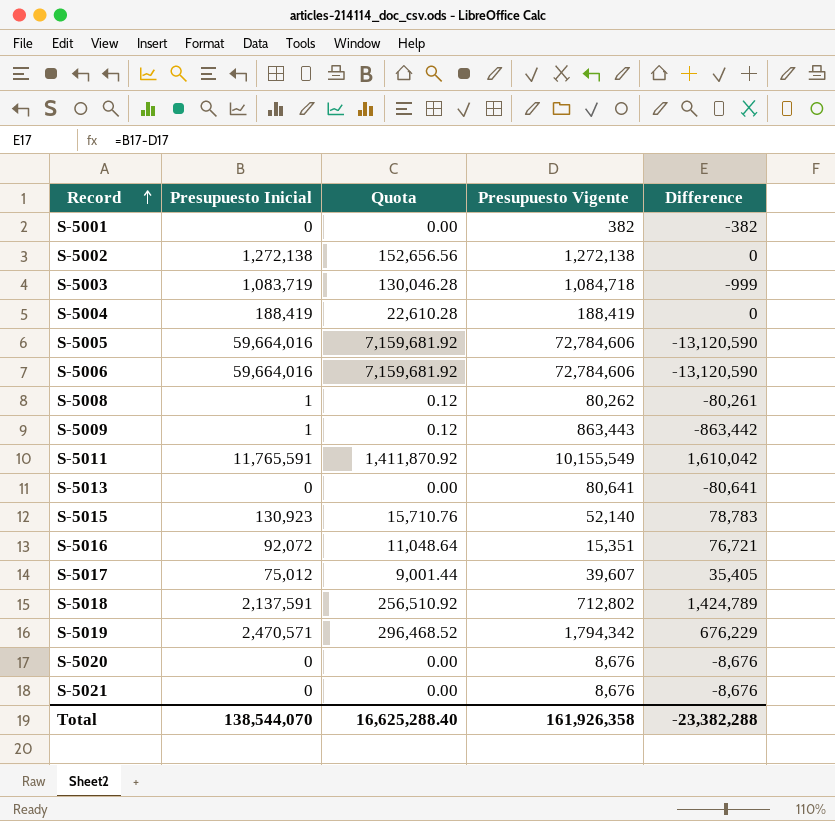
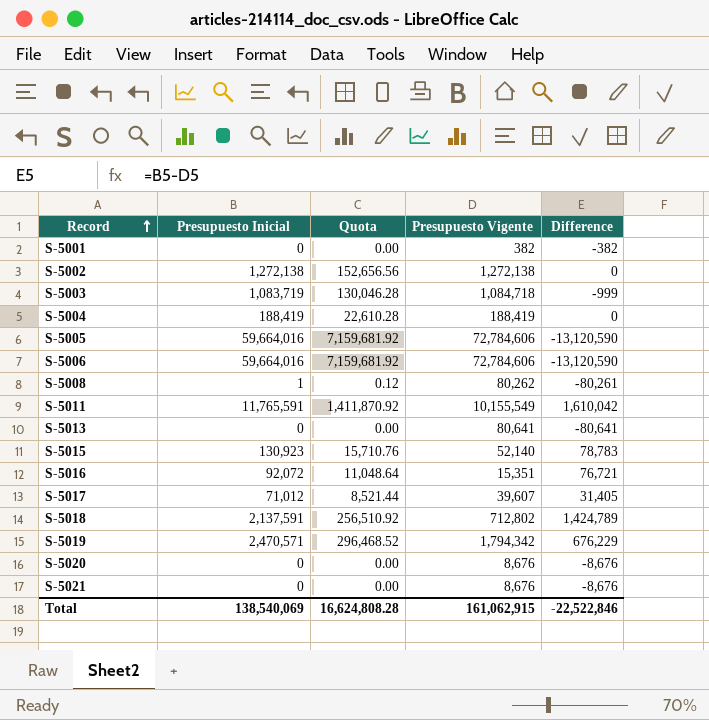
row S-5009: 1 | 0.12 | 863,443 | -863,442 -> none
S-5017 | Presupuesto Inicial: 75,012 -> 71,012
S-5017 | Quota: 9,001.44 -> 8,521.44
S-5017 | Difference: 35,405 -> 31,405
Total | Presupuesto Inicial: 138,544,070 -> 138,540,069
Total | Quota: 16,625,288.40 -> 16,624,808.28
Total | Presupuesto Vigente: 161,926,358 -> 161,062,915
Total | Difference: -23,382,288 -> -22,522,846

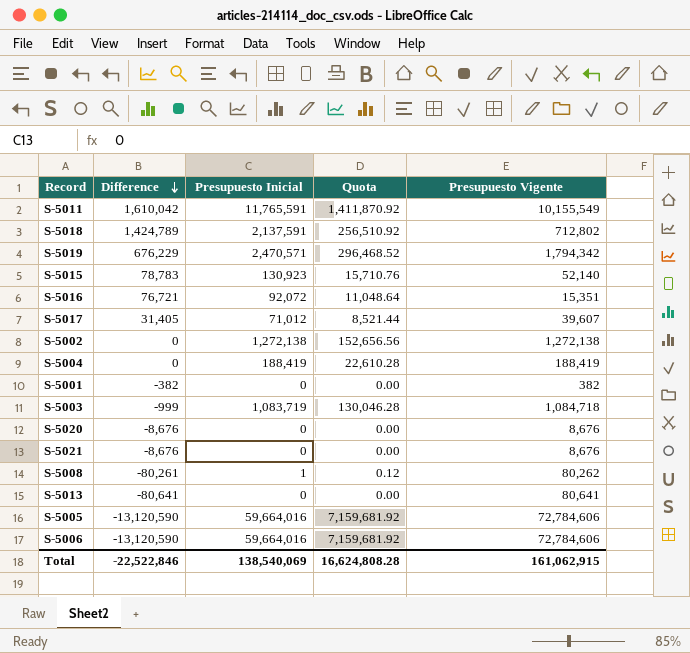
row order: Record ascending -> Difference descending
column Difference | position: 5 -> 2

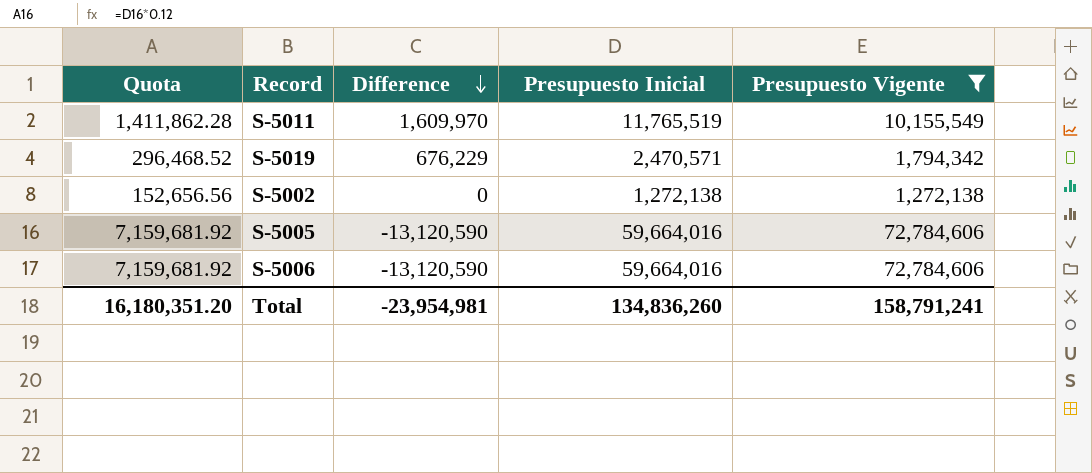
filter: none -> Presupuesto Vigente >= 1,272,138
column Quota | position: 4 -> 1
S-5011 | Quota: 1,411,870.92 -> 1,411,862.28
S-5011 | Difference: 1,610,042 -> 1,609,970
S-5011 | Presupuesto Inicial: 11,765,591 -> 11,765,519
Total | Quota: 16,624,808.28 -> 16,180,351.20
Total | Difference: -22,522,846 -> -23,954,981
Total | Presupuesto Inicial: 138,540,069 -> 134,836,260
Total | Presupuesto Vigente: 161,062,915 -> 158,791,241

